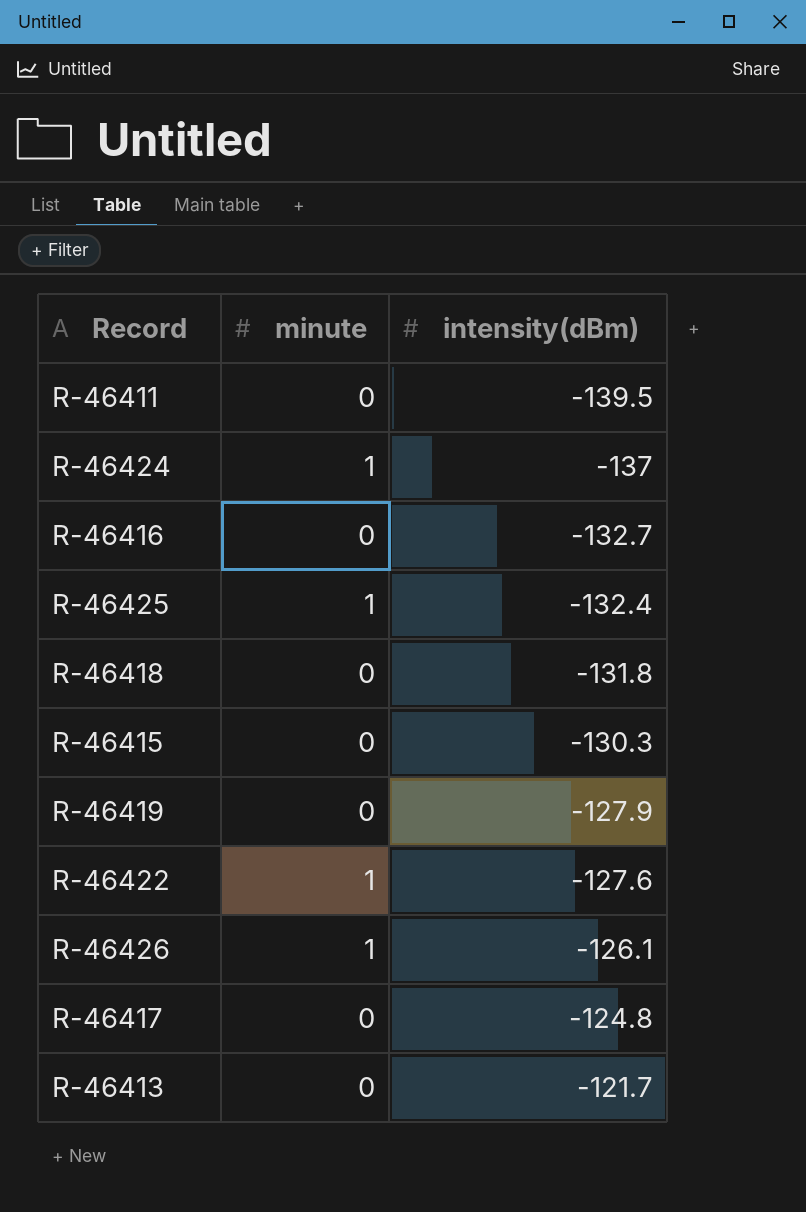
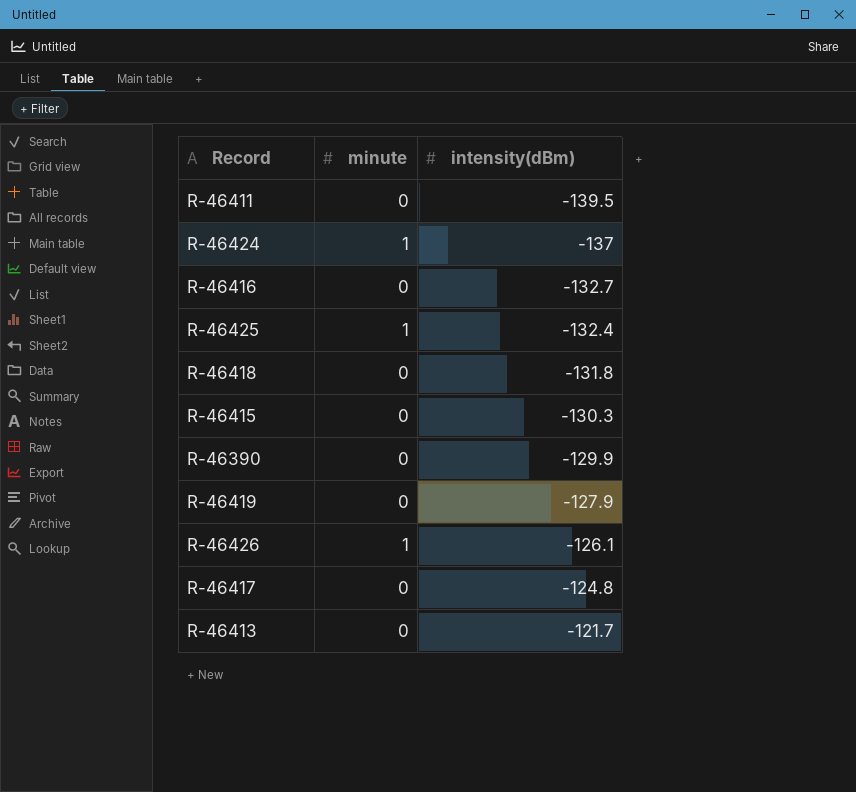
row R-46422: 1 | -127.6 -> none
row R-46390: none -> 0 | -129.9

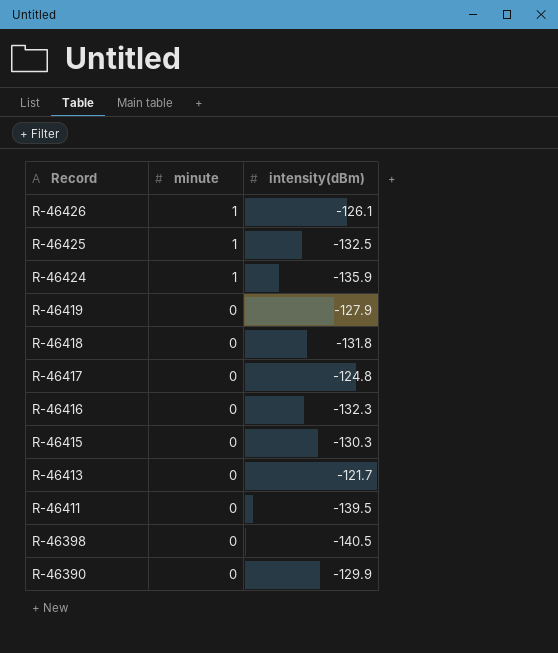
row order: intensity(dBm) ascending -> Record descending
R-46425 | intensity(dBm): -132.4 -> -132.5
R-46424 | intensity(dBm): -137 -> -135.9
R-46416 | intensity(dBm): -132.7 -> -132.3
row R-46398: none -> 0 | -140.5

